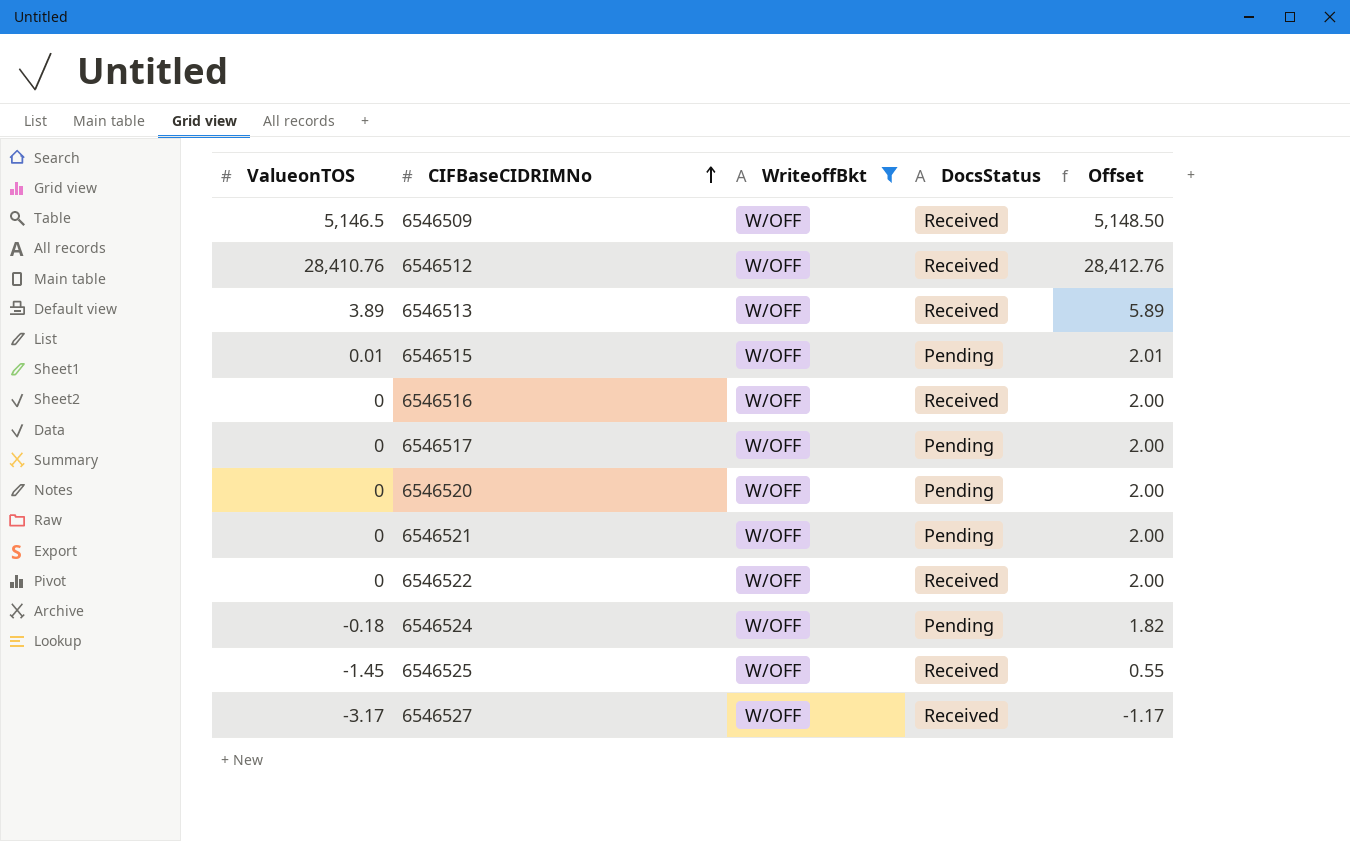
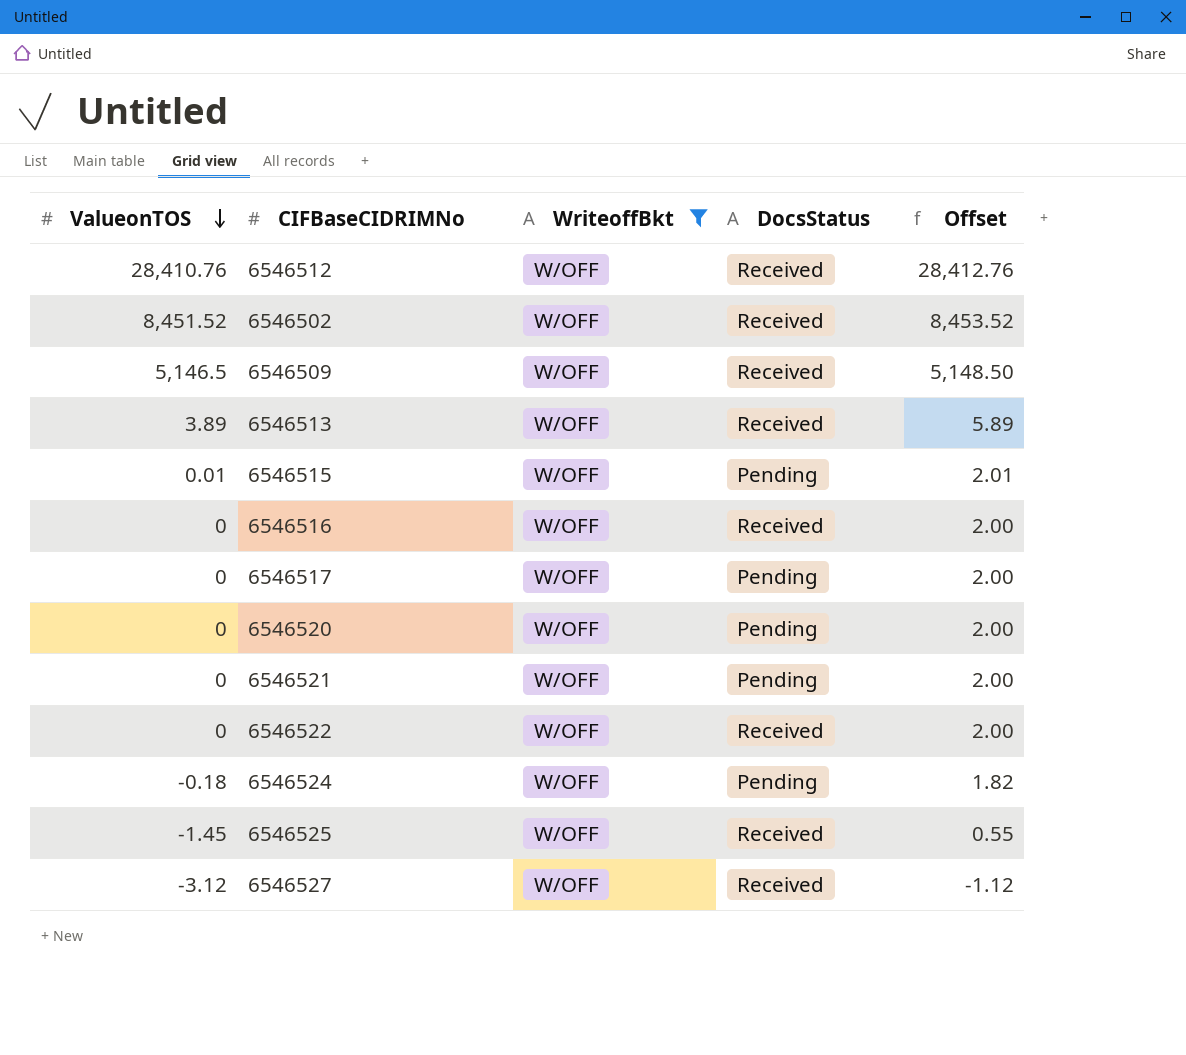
row order: CIFBaseCIDRIMNo ascending -> ValueonTOS descending
row 6546502: none -> 8,451.52 | W/OFF | Received | 8,453.52
6546527 | ValueonTOS: -3.17 -> -3.12
6546527 | Offset: -1.17 -> -1.12

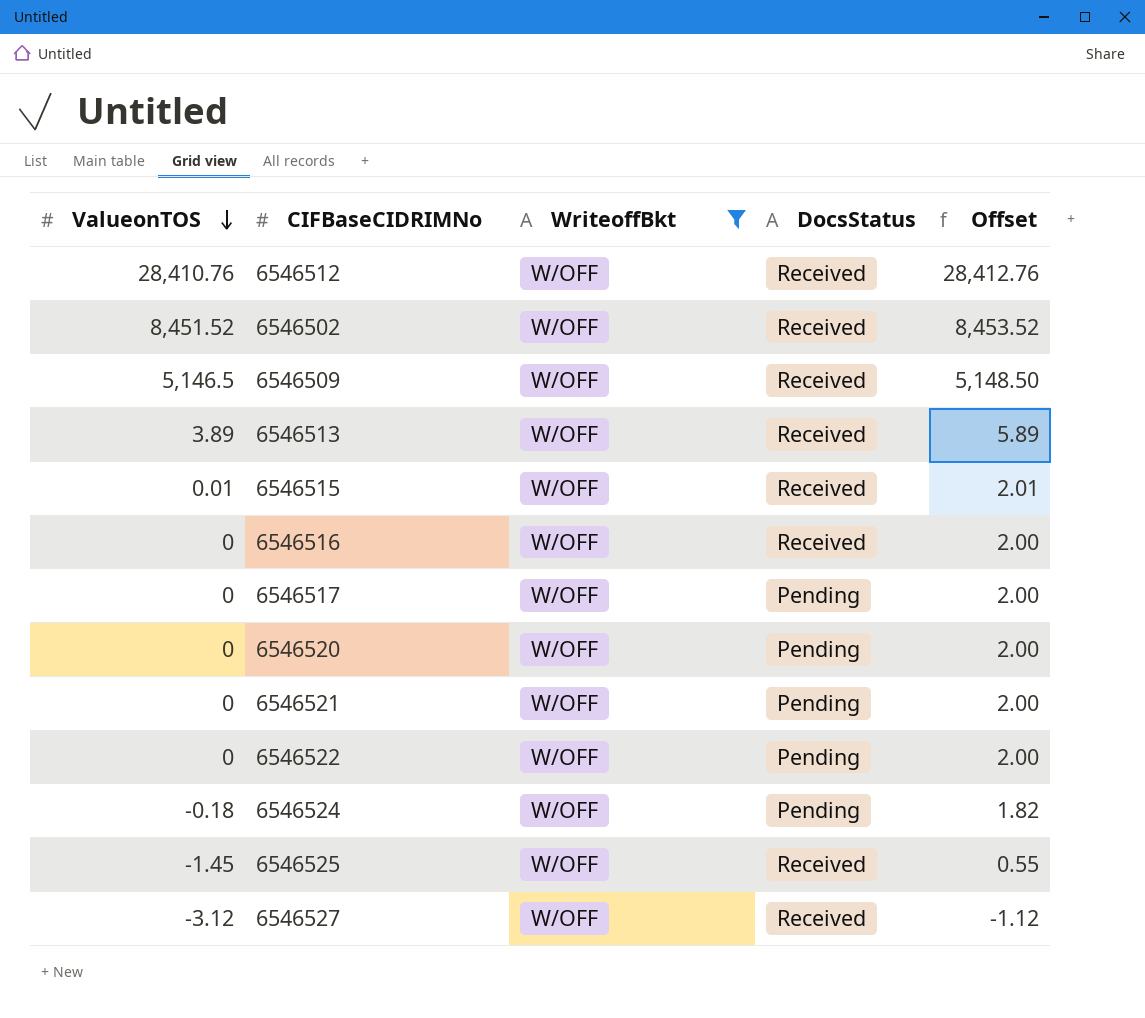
6546515 | DocsStatus: Pending -> Received
6546522 | DocsStatus: Received -> Pending

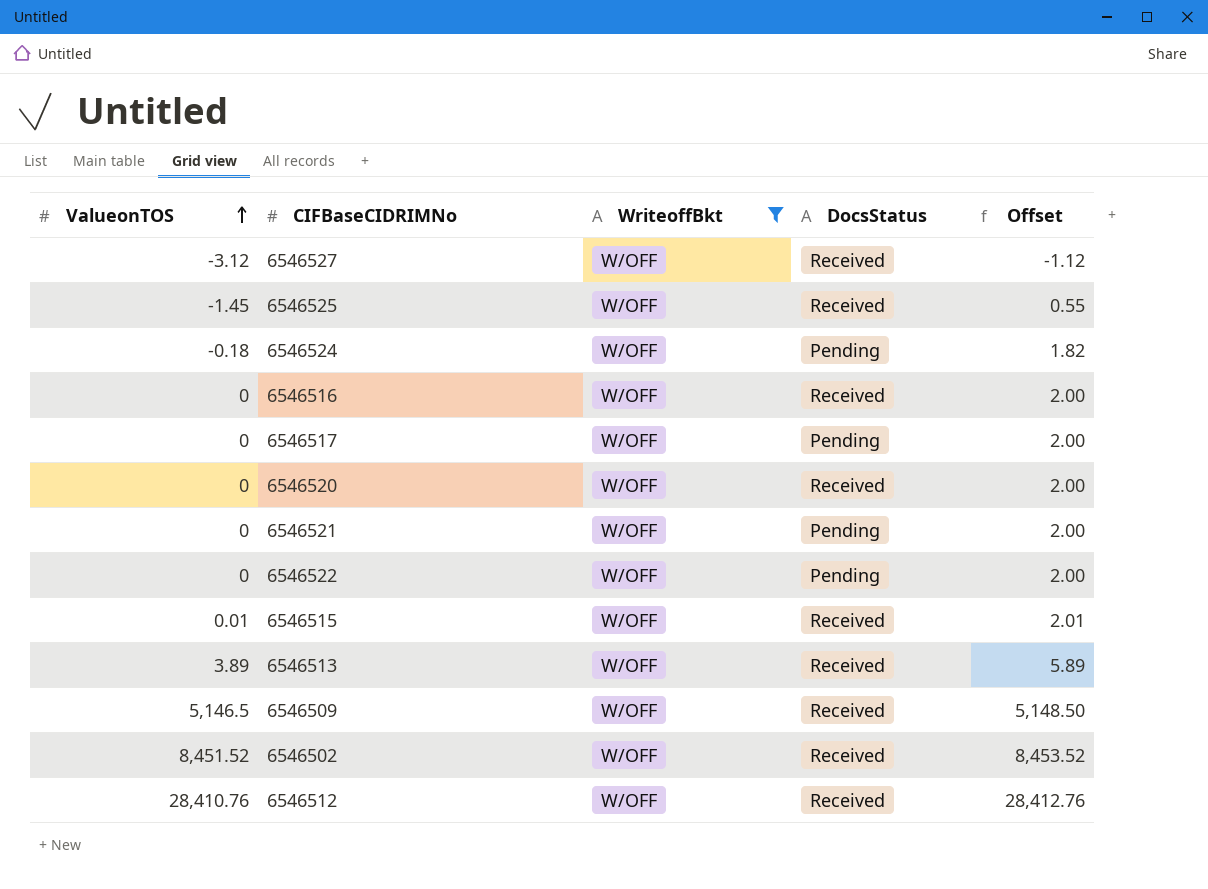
row order: ValueonTOS descending -> ValueonTOS ascending
6546520 | DocsStatus: Pending -> Received

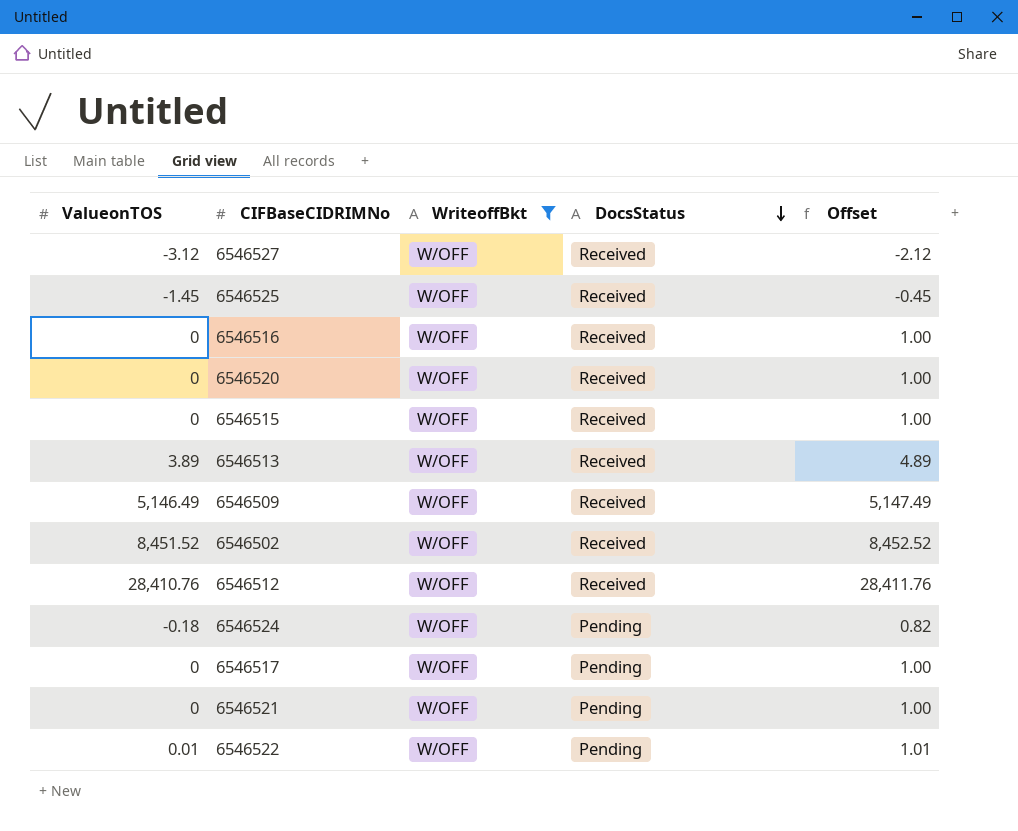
row order: ValueonTOS ascending -> DocsStatus descending
column Offset | formula: [ValueonTOS] + 2 -> [ValueonTOS] + 1
6546515 | ValueonTOS: 0.01 -> 0
6546509 | ValueonTOS: 5,146.5 -> 5,146.49
6546522 | ValueonTOS: 0 -> 0.01

